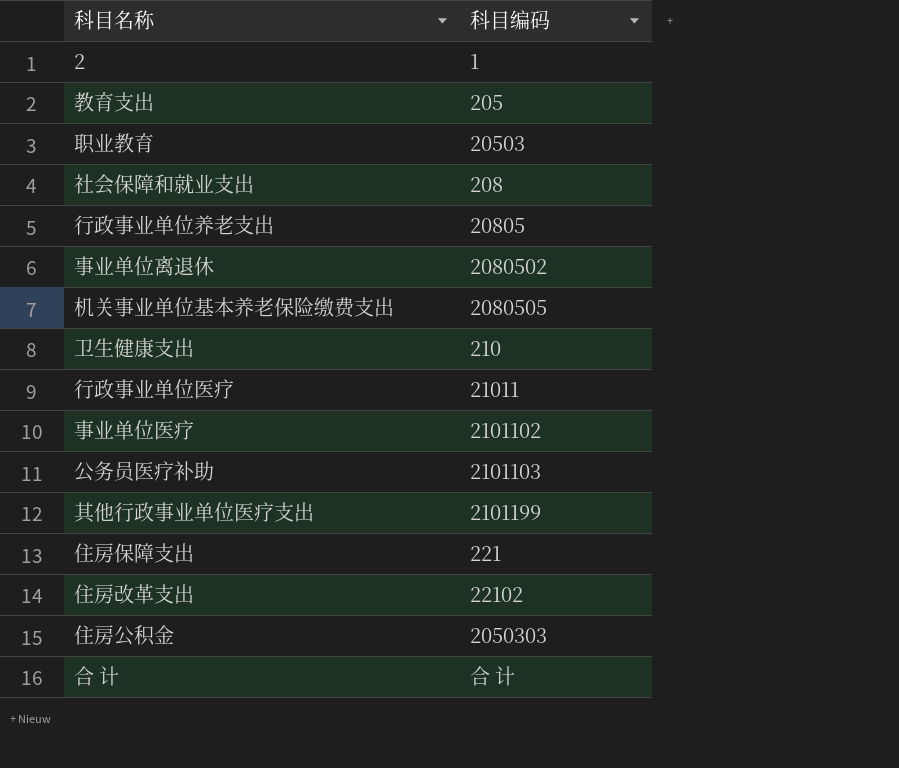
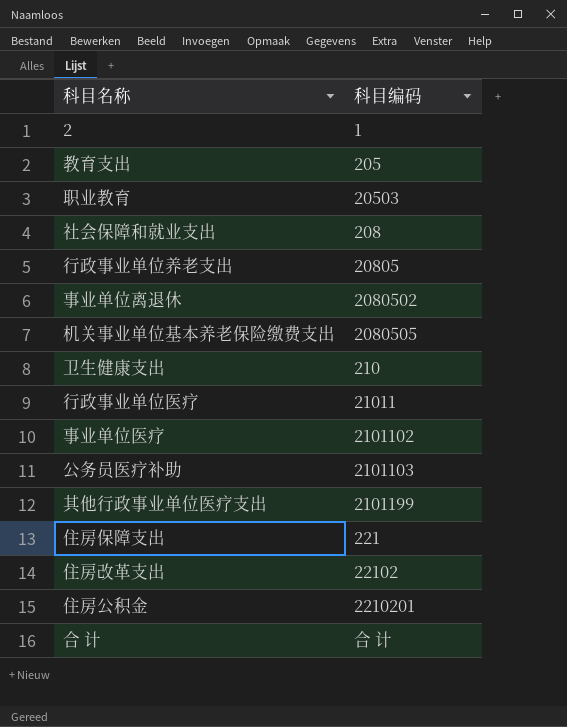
住房公积金 | 科目编码: 2050303 -> 2210201

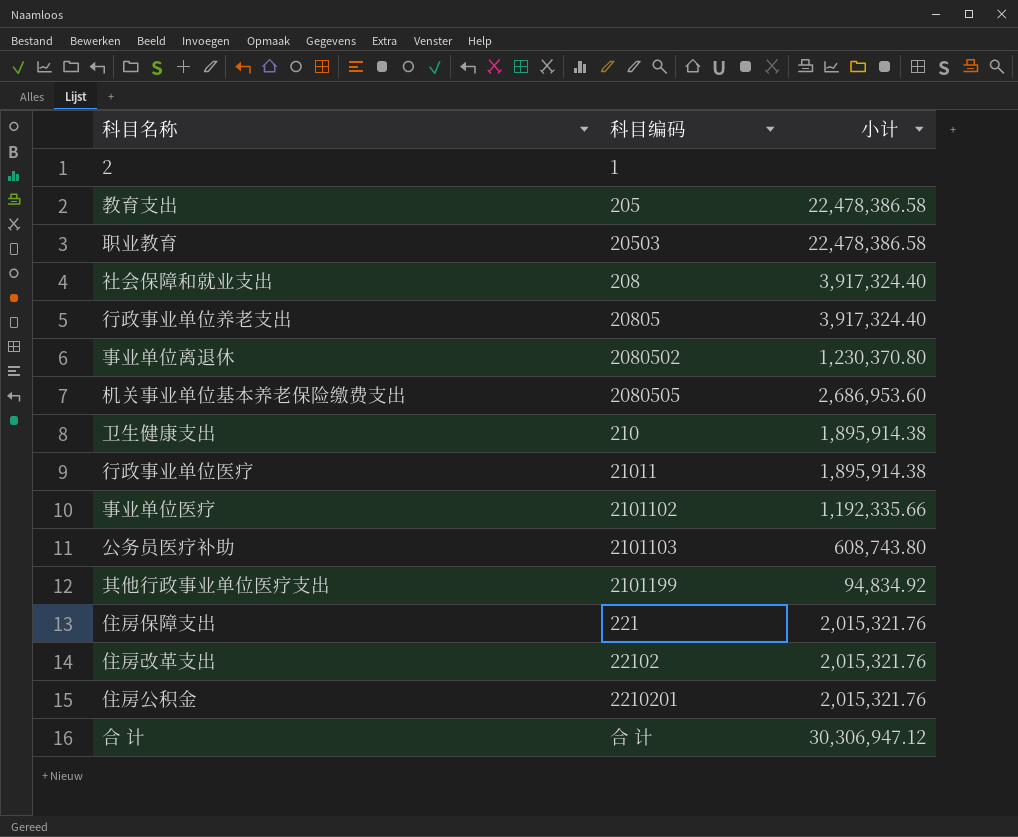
column 小计 | position: none -> 3

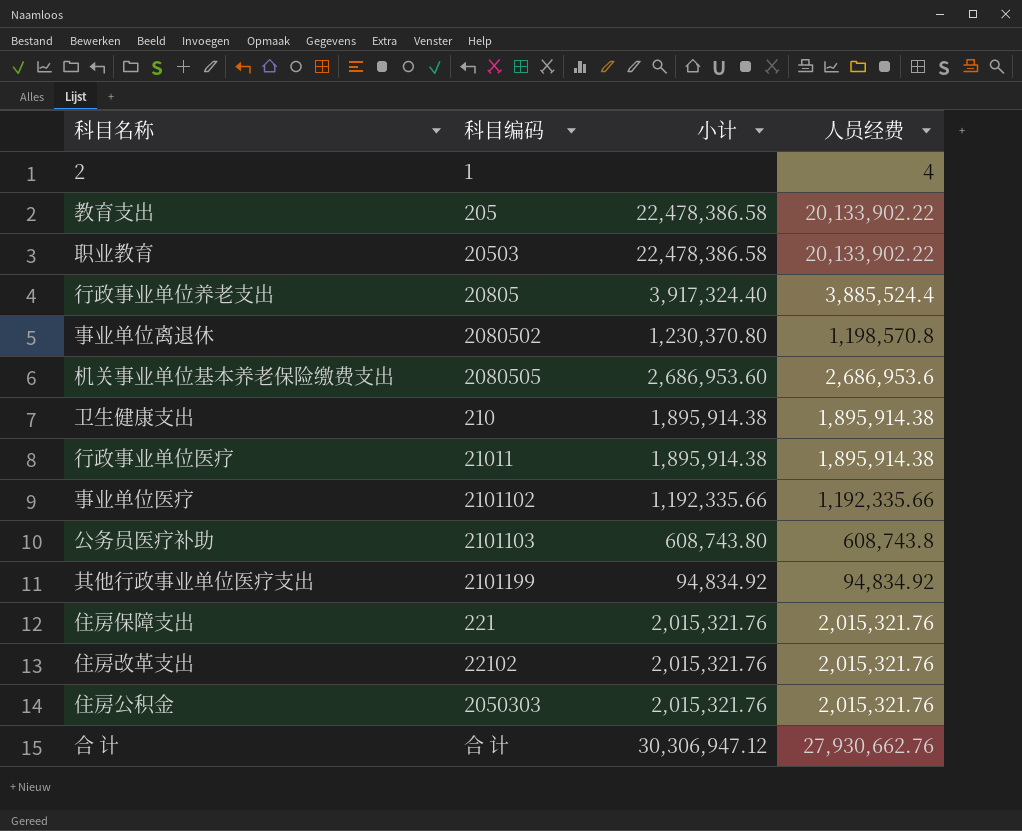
column 人员经费 | position: none -> 4
row 社会保障和就业支出: 208 | 3,917,324.40 -> none
住房公积金 | 科目编码: 2210201 -> 2050303

